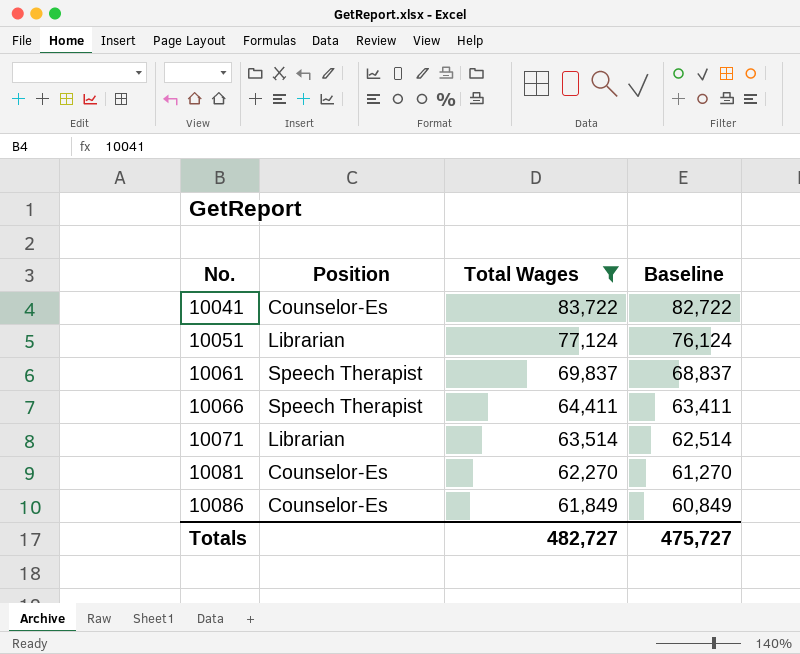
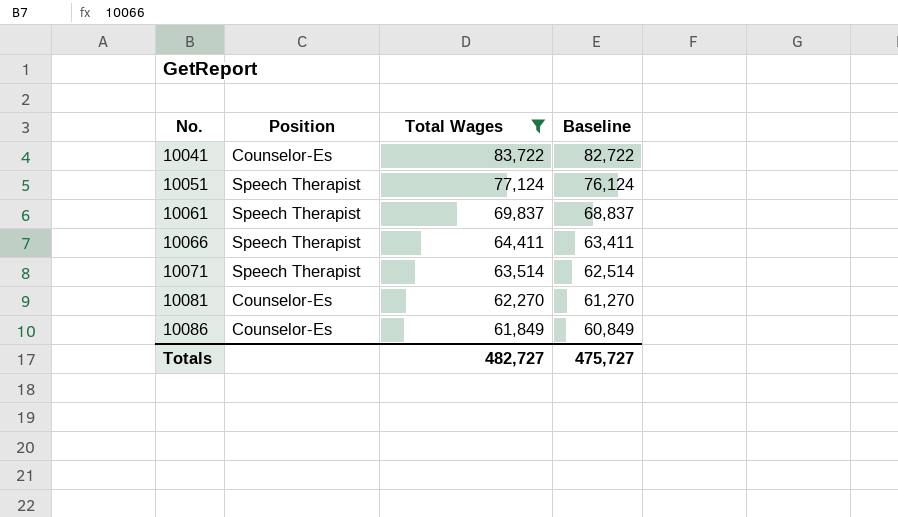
10051 | Position: Librarian -> Speech Therapist
10071 | Position: Librarian -> Speech Therapist

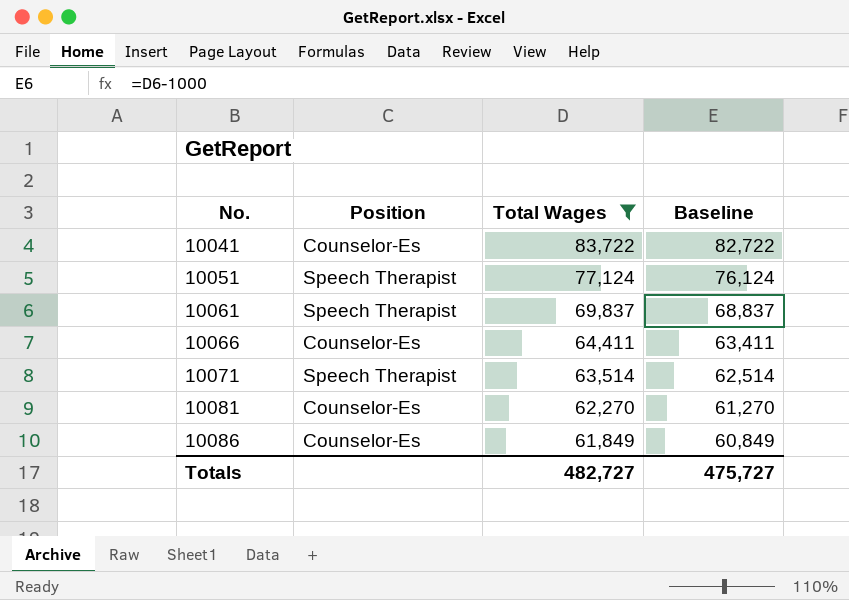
10066 | Position: Speech Therapist -> Counselor-Es

